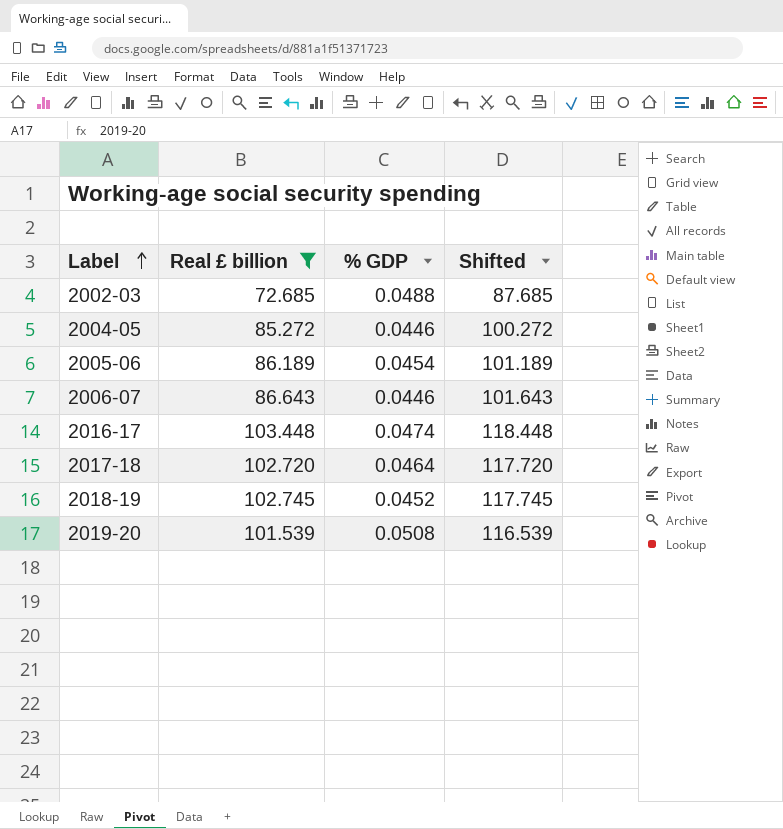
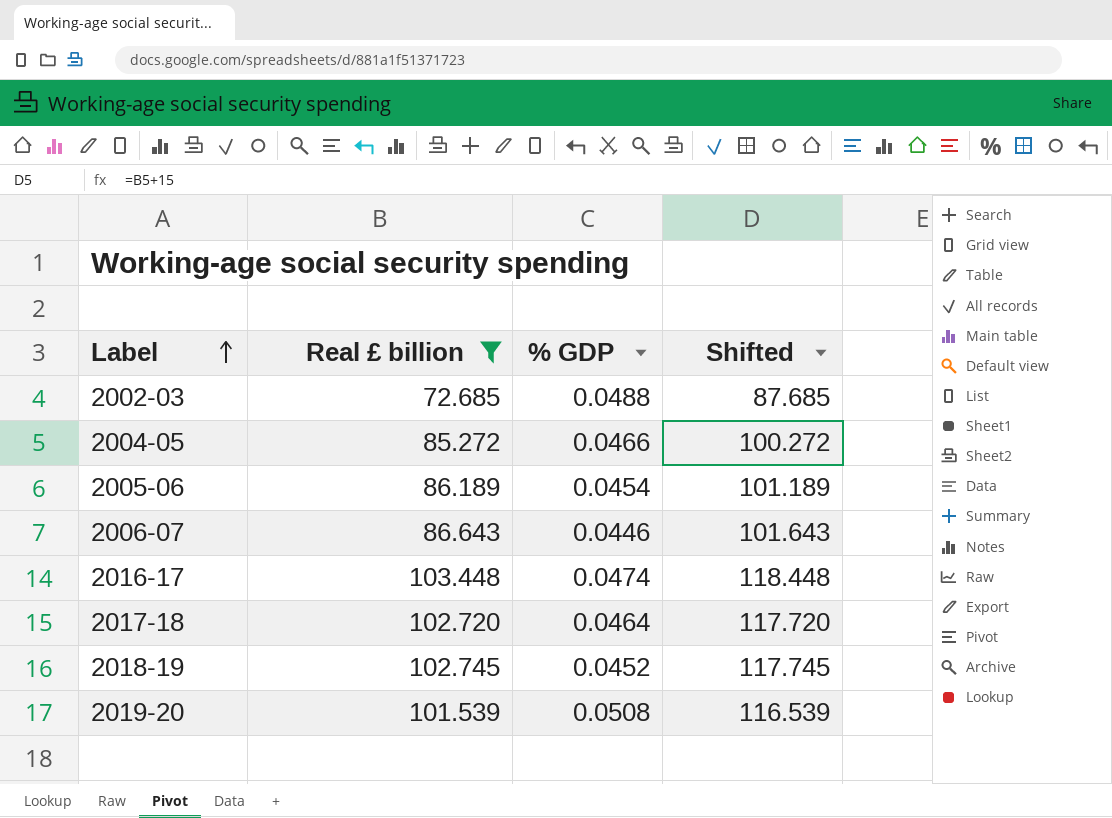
2004-05 | % GDP: 0.0446 -> 0.0466

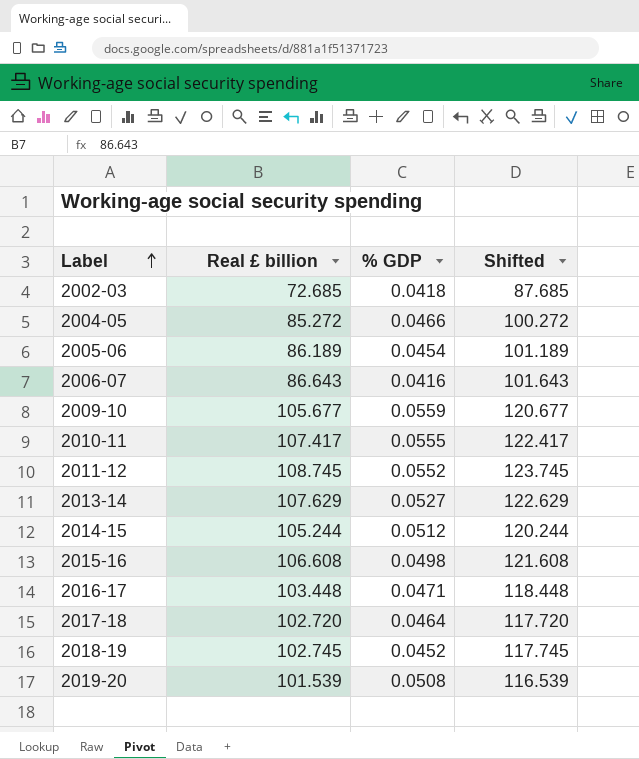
filter: Real £ billion <= 103.448 -> none
2002-03 | % GDP: 0.0488 -> 0.0418
2006-07 | % GDP: 0.0446 -> 0.0416
2016-17 | % GDP: 0.0474 -> 0.0471

